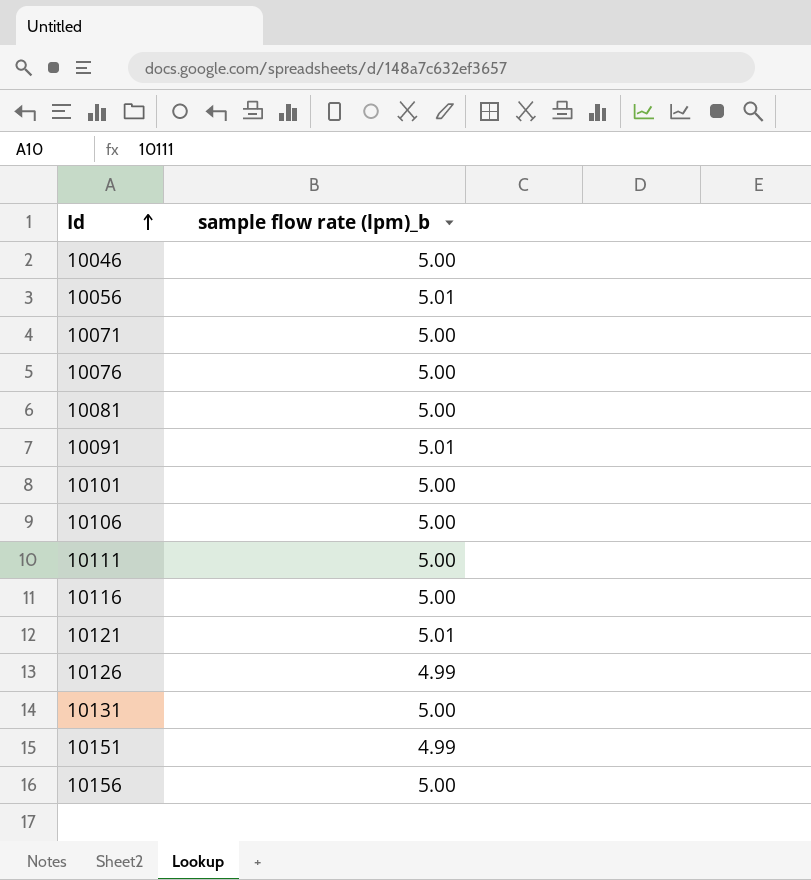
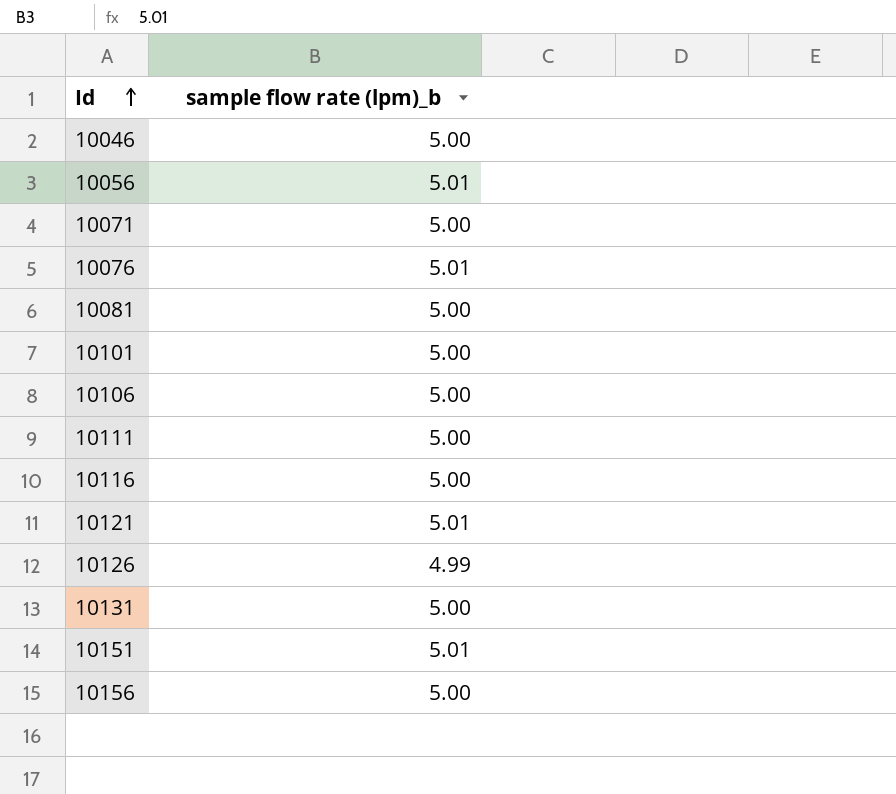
row 10091: 5.01 -> none
10076 | sample flow rate (lpm)_b: 5.00 -> 5.01
10151 | sample flow rate (lpm)_b: 4.99 -> 5.01

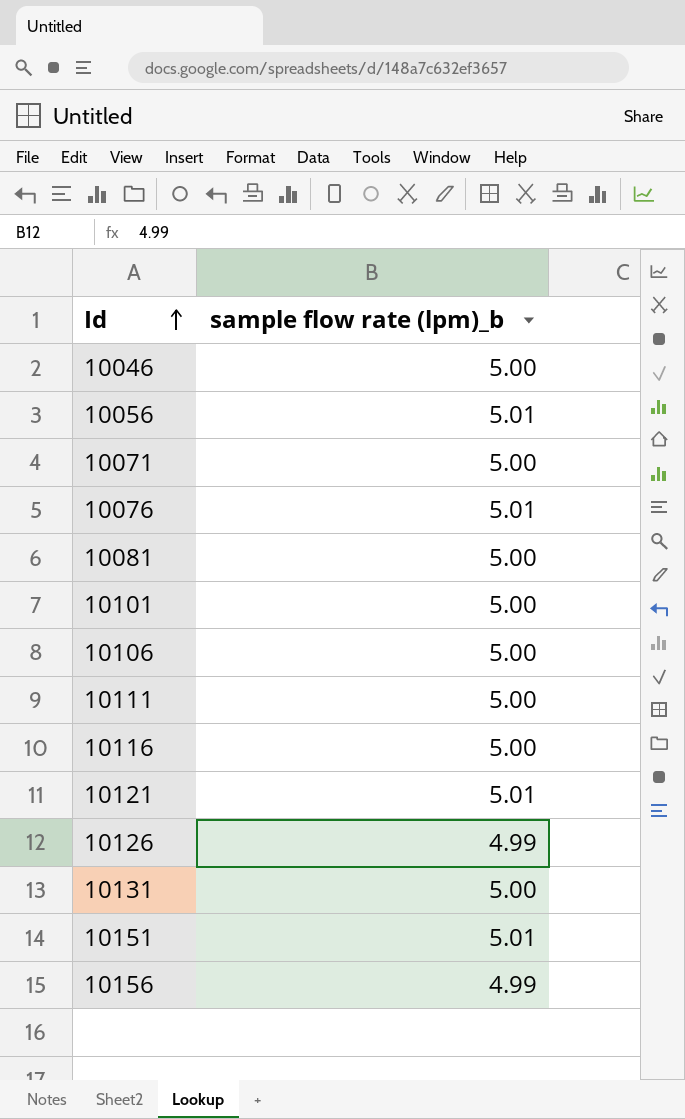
10156 | sample flow rate (lpm)_b: 5.00 -> 4.99

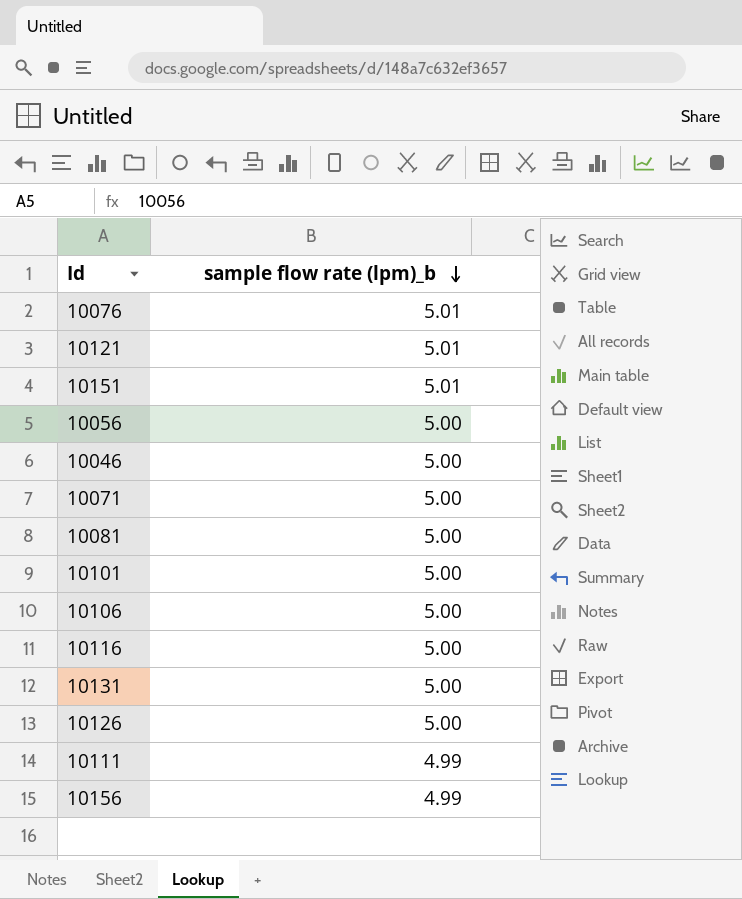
row order: Id ascending -> sample flow rate (lpm)_b descending
10056 | sample flow rate (lpm)_b: 5.01 -> 5.00
10126 | sample flow rate (lpm)_b: 4.99 -> 5.00
10111 | sample flow rate (lpm)_b: 5.00 -> 4.99

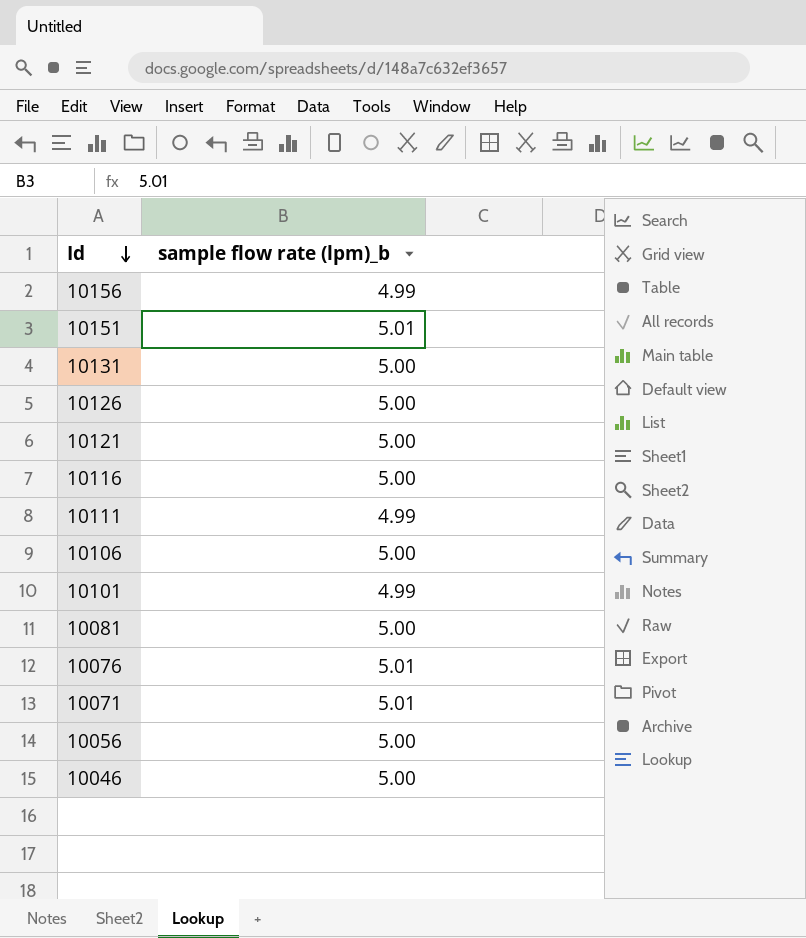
row order: sample flow rate (lpm)_b descending -> Id descending
10121 | sample flow rate (lpm)_b: 5.01 -> 5.00
10101 | sample flow rate (lpm)_b: 5.00 -> 4.99
10071 | sample flow rate (lpm)_b: 5.00 -> 5.01

